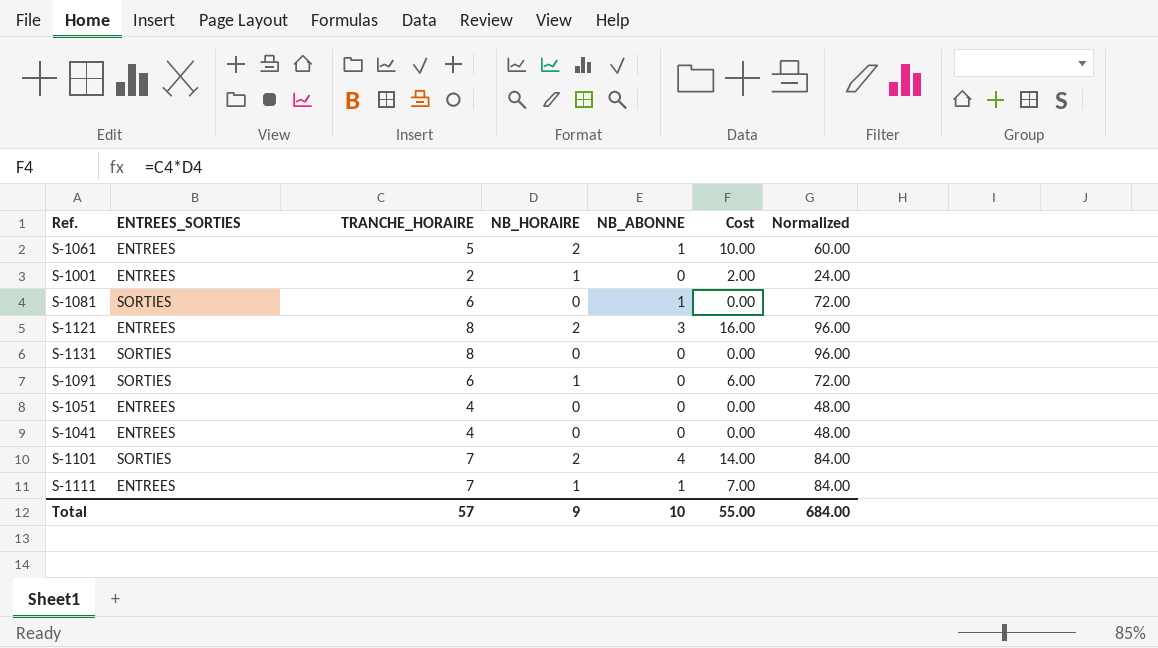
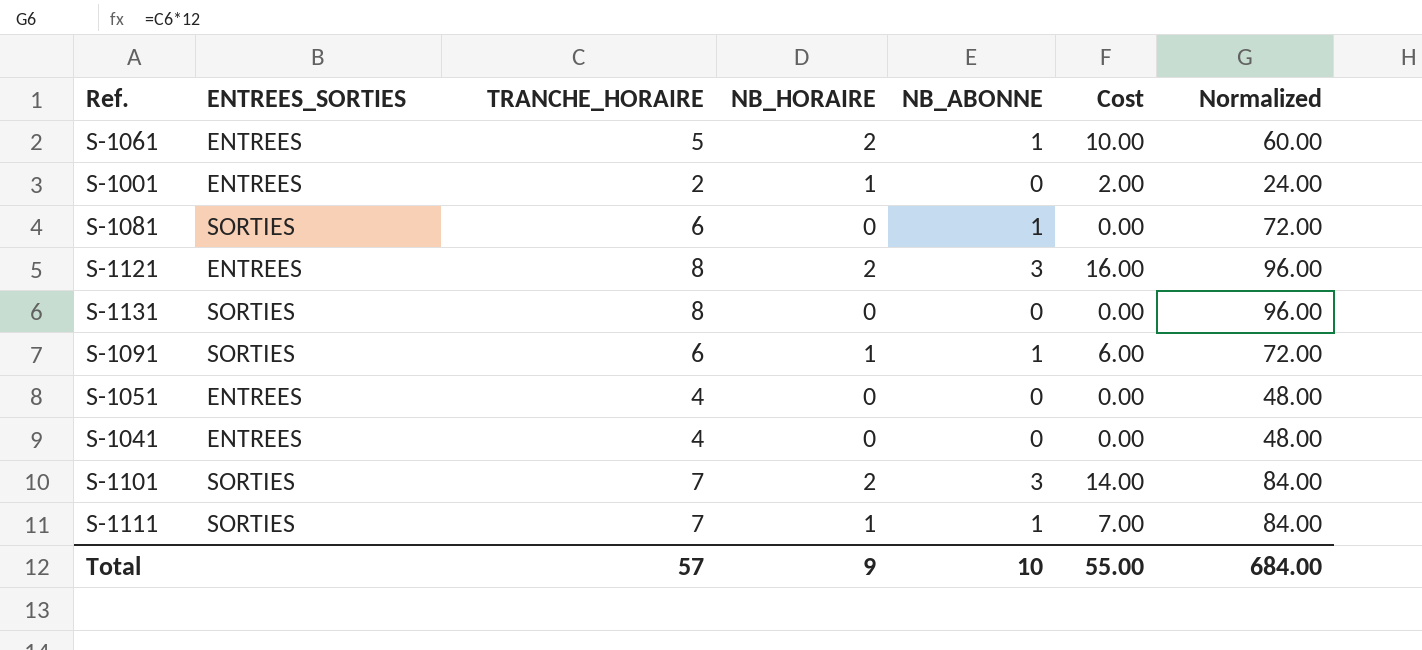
S-1091 | NB_ABONNE: 0 -> 1
S-1101 | NB_ABONNE: 4 -> 3
S-1111 | ENTREES_SORTIES: ENTREES -> SORTIES

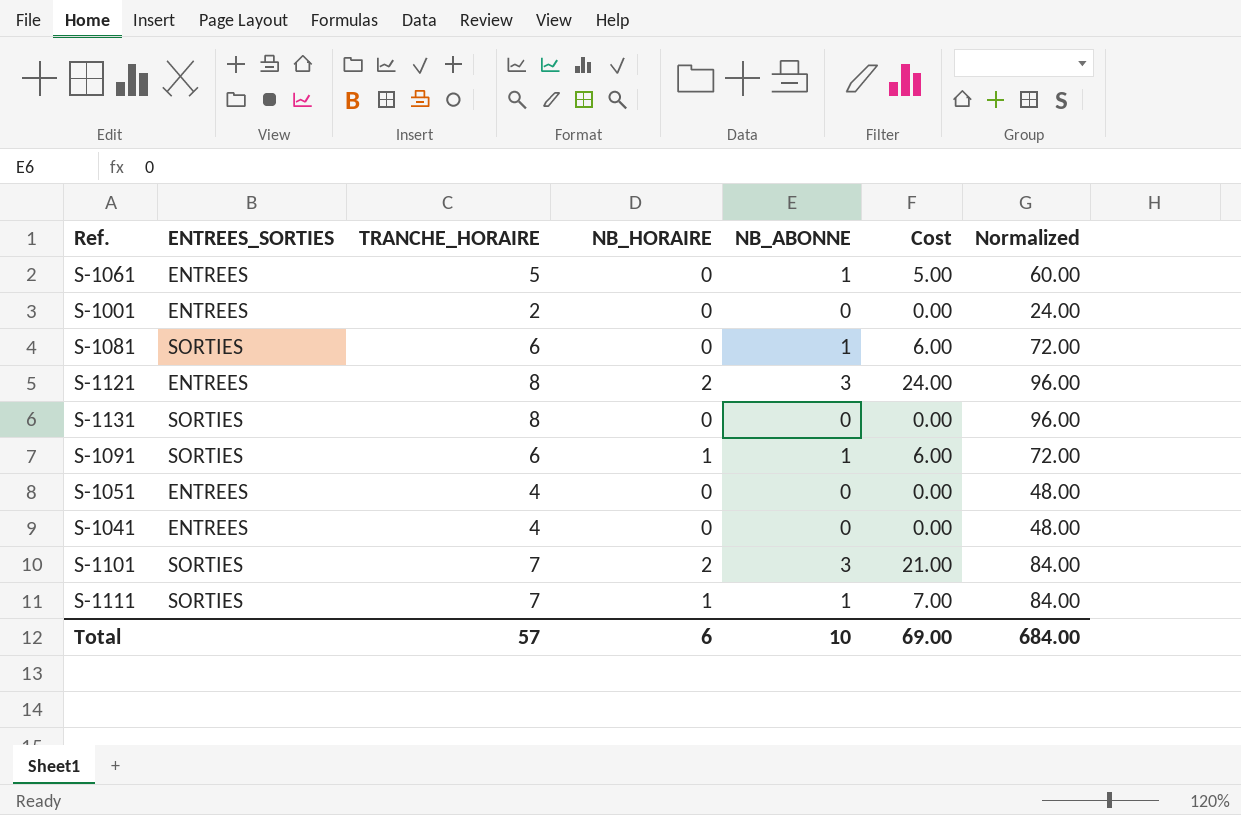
column Cost | formula: [TRANCHE_HORAIRE] * [NB_HORAIRE] -> [TRANCHE_HORAIRE] * [NB_ABONNE]
S-1061 | NB_HORAIRE: 2 -> 0
S-1001 | NB_HORAIRE: 1 -> 0
Total | NB_HORAIRE: 9 -> 6
Total | Cost: 55.00 -> 69.00

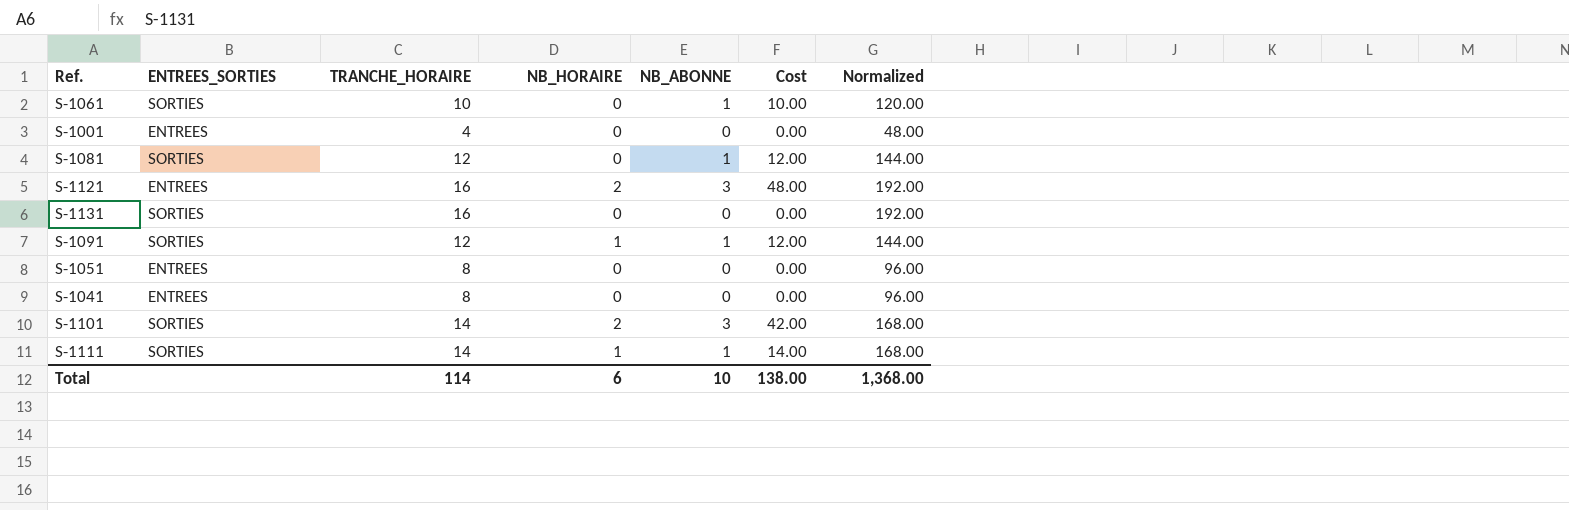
S-1061 | ENTREES_SORTIES: ENTREES -> SORTIES
S-1061 | TRANCHE_HORAIRE: 5 -> 10
S-1061 | Cost: 5.00 -> 10.00
S-1061 | Normalized: 60.00 -> 120.00
S-1001 | TRANCHE_HORAIRE: 2 -> 4
S-1001 | Normalized: 24.00 -> 48.00
S-1081 | TRANCHE_HORAIRE: 6 -> 12
S-1081 | Cost: 6.00 -> 12.00
S-1081 | Normalized: 72.00 -> 144.00
S-1121 | TRANCHE_HORAIRE: 8 -> 16
S-1121 | Cost: 24.00 -> 48.00
S-1121 | Normalized: 96.00 -> 192.00
S-1131 | TRANCHE_HORAIRE: 8 -> 16
S-1131 | Normalized: 96.00 -> 192.00
S-1091 | TRANCHE_HORAIRE: 6 -> 12
S-1091 | Cost: 6.00 -> 12.00
S-1091 | Normalized: 72.00 -> 144.00
S-1051 | TRANCHE_HORAIRE: 4 -> 8
S-1051 | Normalized: 48.00 -> 96.00
S-1041 | TRANCHE_HORAIRE: 4 -> 8
S-1041 | Normalized: 48.00 -> 96.00
S-1101 | TRANCHE_HORAIRE: 7 -> 14
S-1101 | Cost: 21.00 -> 42.00
S-1101 | Normalized: 84.00 -> 168.00
S-1111 | TRANCHE_HORAIRE: 7 -> 14
S-1111 | Cost: 7.00 -> 14.00
S-1111 | Normalized: 84.00 -> 168.00
Total | TRANCHE_HORAIRE: 57 -> 114
Total | Cost: 69.00 -> 138.00
Total | Normalized: 684.00 -> 1,368.00

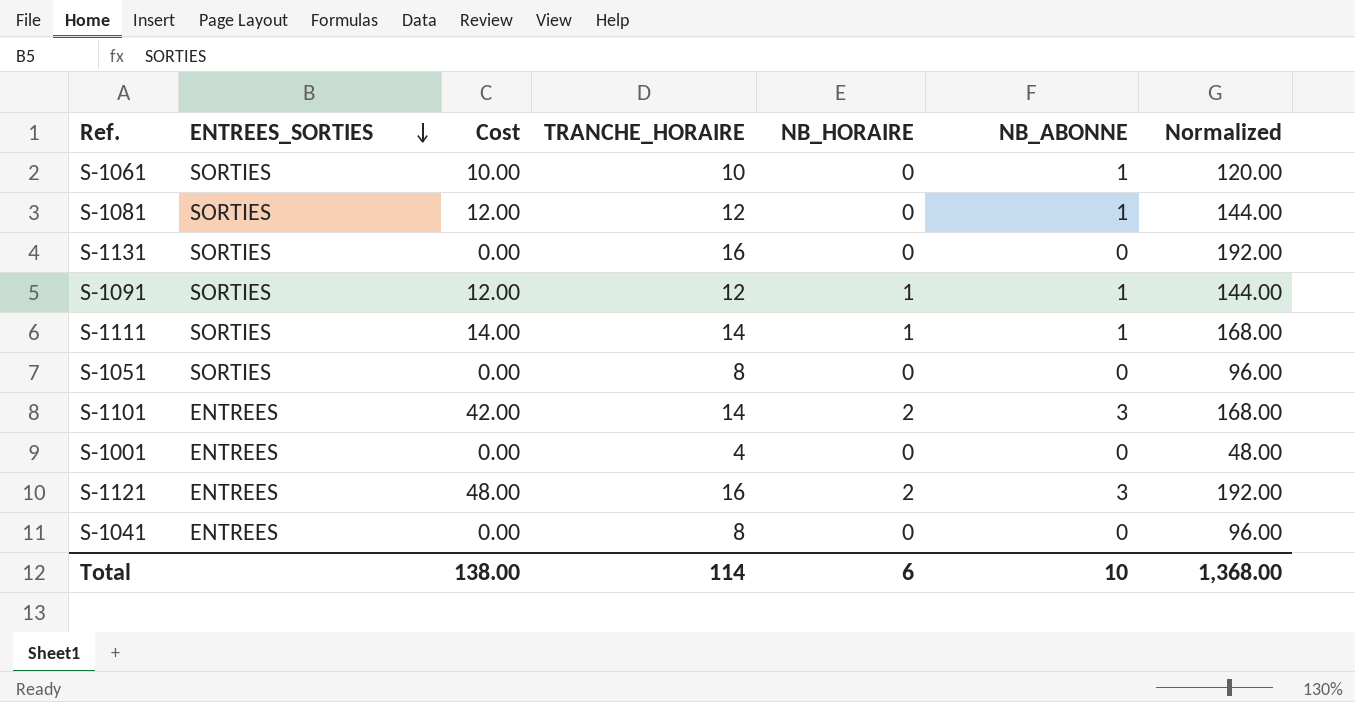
row order: none -> ENTREES_SORTIES descending
column Cost | position: 6 -> 3
S-1051 | ENTREES_SORTIES: ENTREES -> SORTIES
S-1101 | ENTREES_SORTIES: SORTIES -> ENTREES

